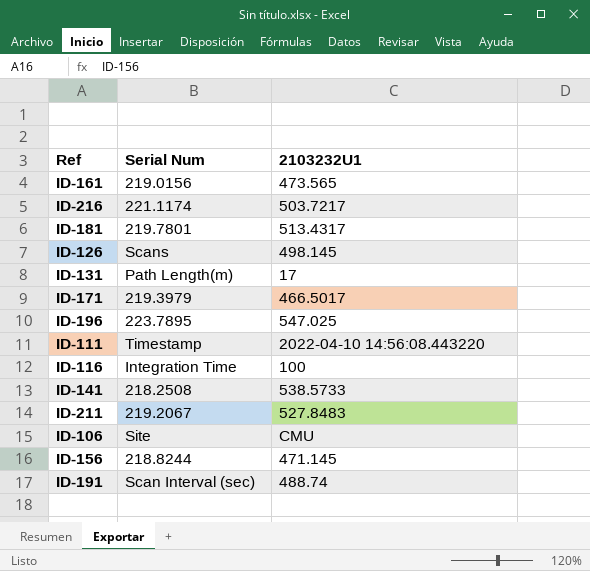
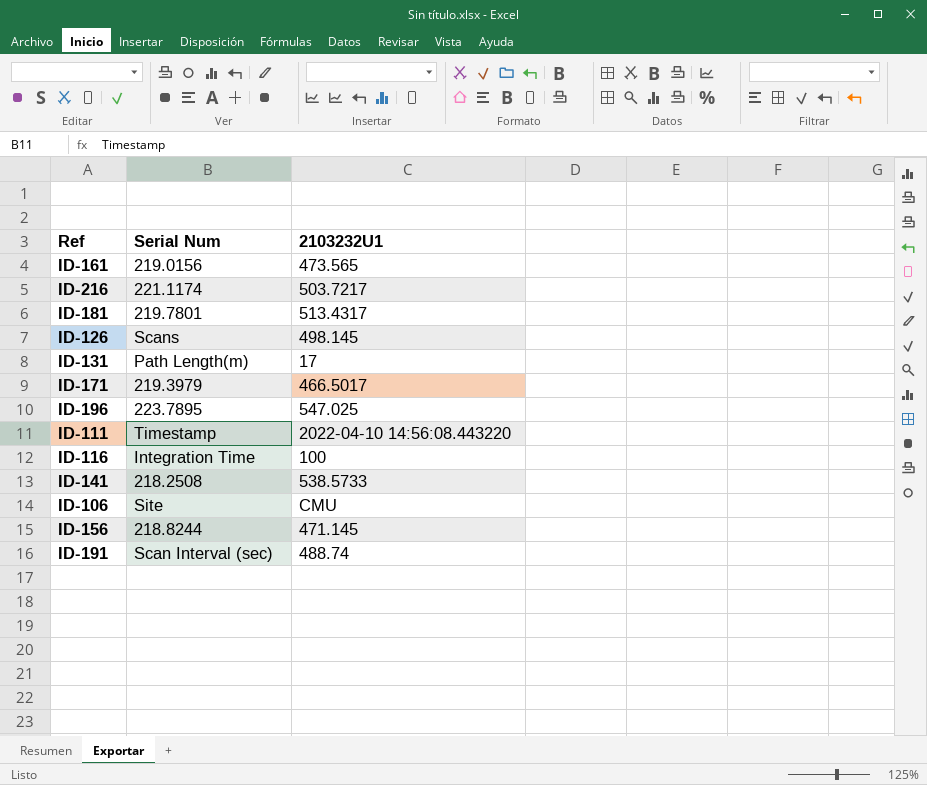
row ID-211: 219.2067 | 527.8483 -> none

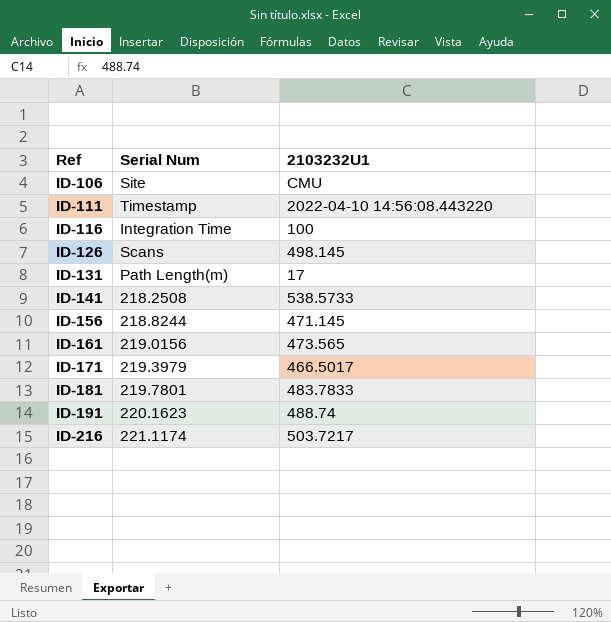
row order: none -> Ref ascending
row ID-196: 223.7895 | 547.025 -> none
ID-181 | 2103232U1: 513.4317 -> 483.7833
ID-191 | Serial Num: Scan Interval (sec) -> 220.1623

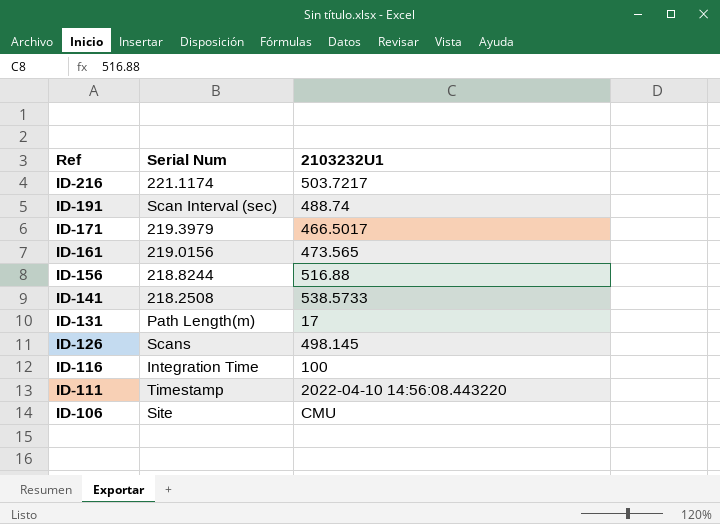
row order: Ref ascending -> Ref descending
row ID-181: 219.7801 | 483.7833 -> none
ID-191 | Serial Num: 220.1623 -> Scan Interval (sec)
ID-156 | 2103232U1: 471.145 -> 516.88

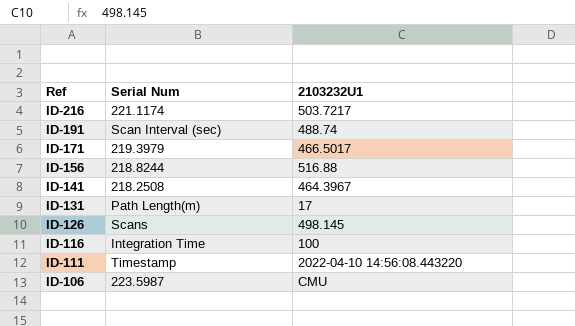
row ID-161: 219.0156 | 473.565 -> none
ID-141 | 2103232U1: 538.5733 -> 464.3967
ID-106 | Serial Num: Site -> 223.5987

